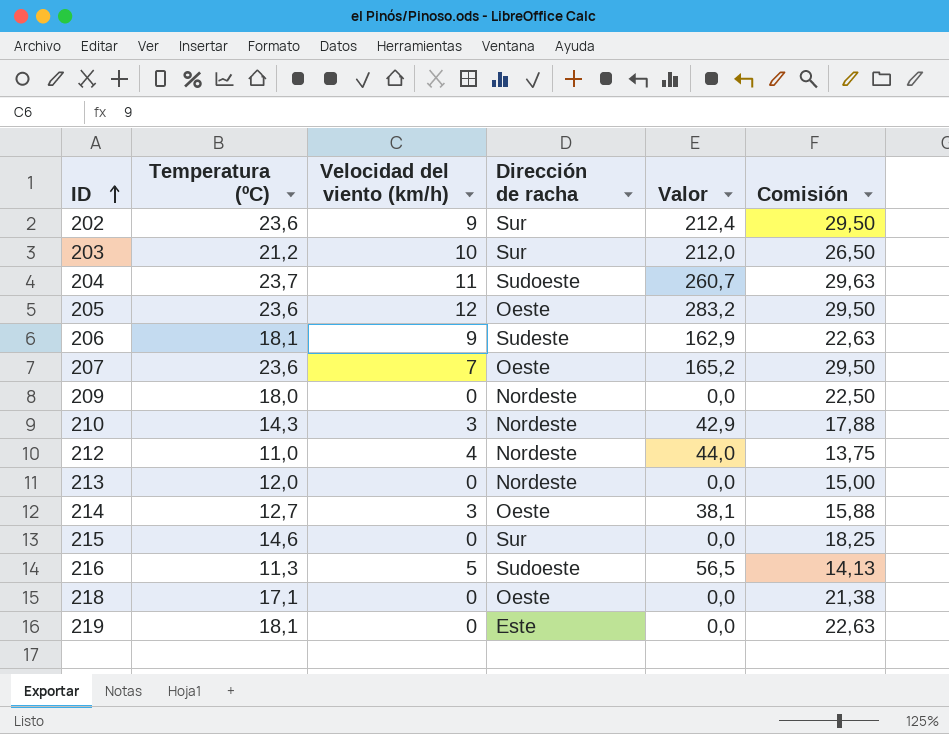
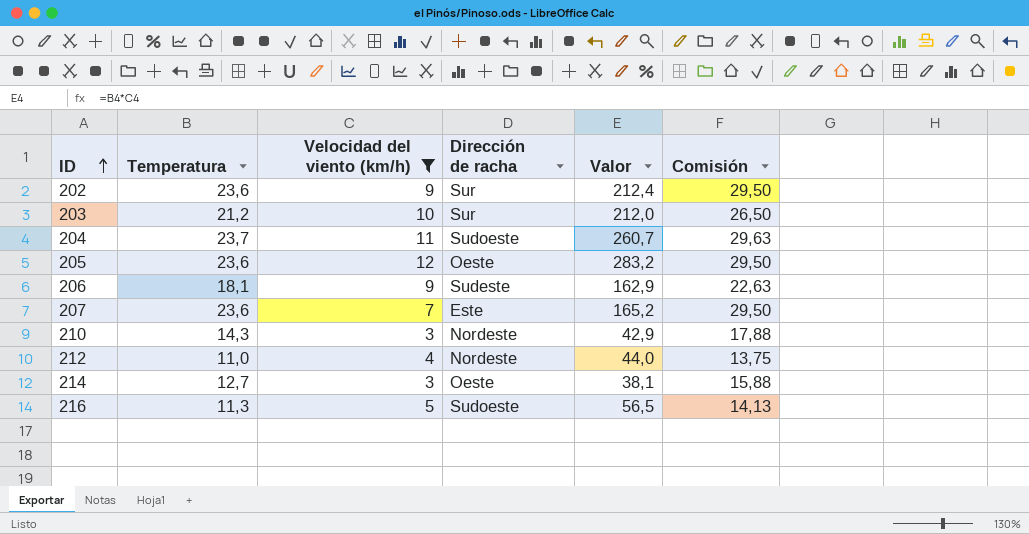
filter: none -> Velocidad del viento (km/h) != 0
column name: Temperatura (ºC) -> Temperatura
207 | Dirección de racha: Oeste -> Este

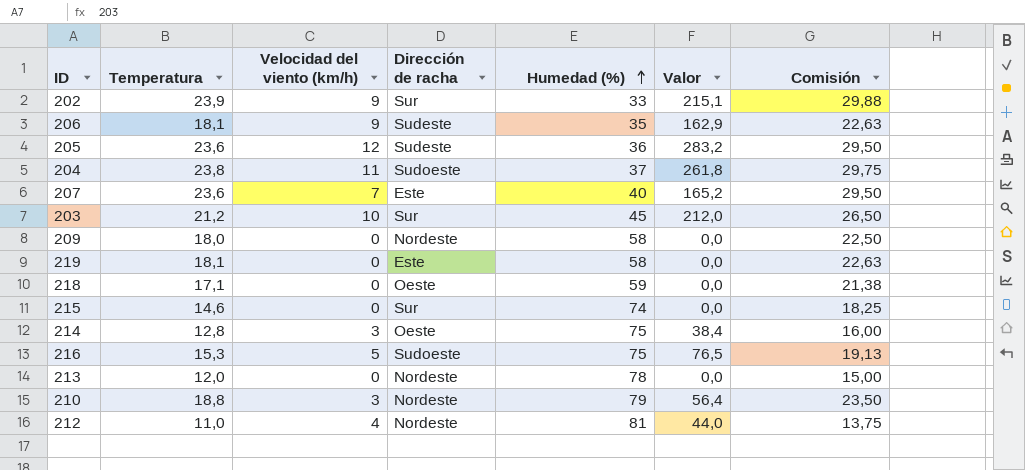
filter: Velocidad del viento (km/h) != 0 -> none
row order: ID ascending -> Humedad (%) ascending
column Humedad (%) | position: none -> 5
202 | Temperatura: 23,6 -> 23,9
202 | Valor: 212,4 -> 215,1
202 | Comisión: 29,50 -> 29,88
205 | Dirección de racha: Oeste -> Sudeste
204 | Temperatura: 23,7 -> 23,8
204 | Valor: 260,7 -> 261,8
204 | Comisión: 29,63 -> 29,75
214 | Temperatura: 12,7 -> 12,8
214 | Valor: 38,1 -> 38,4
214 | Comisión: 15,88 -> 16,00
216 | Temperatura: 11,3 -> 15,3
216 | Valor: 56,5 -> 76,5
216 | Comisión: 14,13 -> 19,13
210 | Temperatura: 14,3 -> 18,8
210 | Valor: 42,9 -> 56,4
210 | Comisión: 17,88 -> 23,50

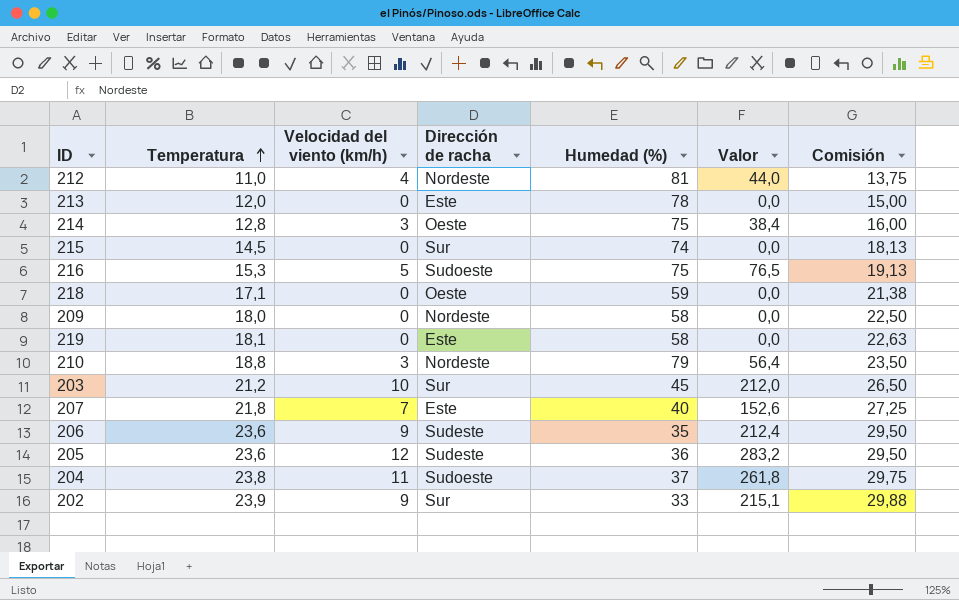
row order: Humedad (%) ascending -> Temperatura ascending
213 | Dirección de racha: Nordeste -> Este
215 | Temperatura: 14,6 -> 14,5
215 | Comisión: 18,25 -> 18,13
207 | Temperatura: 23,6 -> 21,8
207 | Valor: 165,2 -> 152,6
207 | Comisión: 29,50 -> 27,25
206 | Temperatura: 18,1 -> 23,6
206 | Valor: 162,9 -> 212,4
206 | Comisión: 22,63 -> 29,50

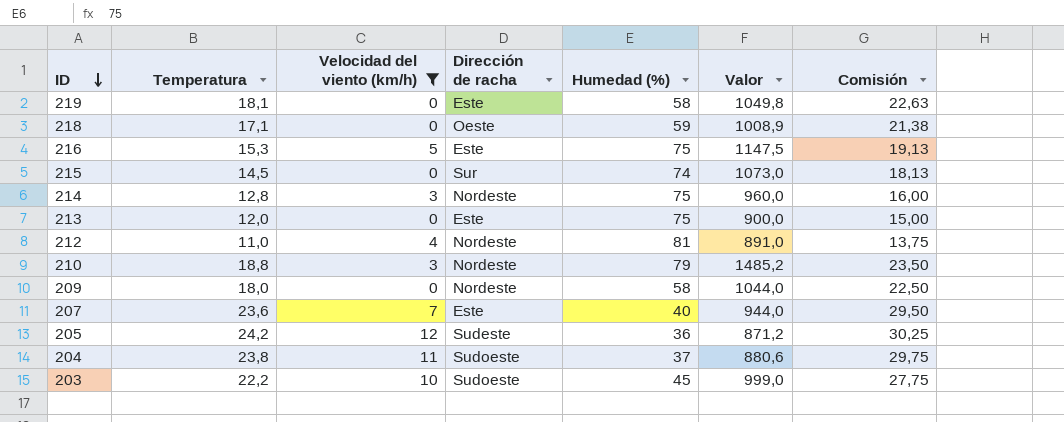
filter: none -> Velocidad del viento (km/h) != 9
row order: Temperatura ascending -> ID descending
column Valor | formula: [Temperatura] * [Velocidad del viento (km/h)] -> [Temperatura] * [Humedad (%)]
216 | Dirección de racha: Sudoeste -> Este
214 | Dirección de racha: Oeste -> Nordeste
213 | Humedad (%): 78 -> 75
207 | Temperatura: 21,8 -> 23,6
207 | Comisión: 27,25 -> 29,50
205 | Temperatura: 23,6 -> 24,2
205 | Comisión: 29,50 -> 30,25
203 | Temperatura: 21,2 -> 22,2
203 | Dirección de racha: Sur -> Sudoeste
203 | Comisión: 26,50 -> 27,75

